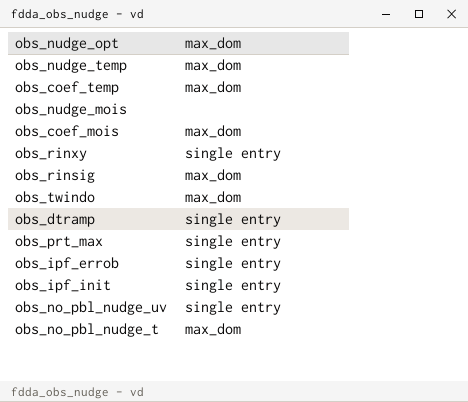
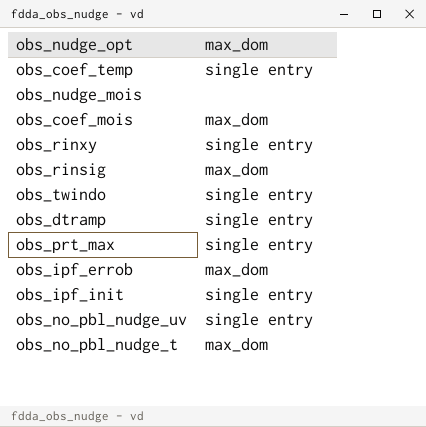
row obs_nudge_temp: max_dom -> none
obs_coef_temp | max_dom: max_dom -> single entry
obs_twindo | max_dom: max_dom -> single entry
obs_ipf_errob | max_dom: single entry -> max_dom

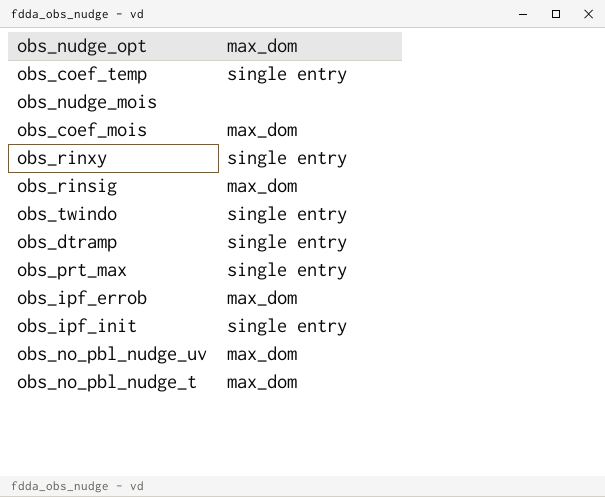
obs_no_pbl_nudge_uv | max_dom: single entry -> max_dom

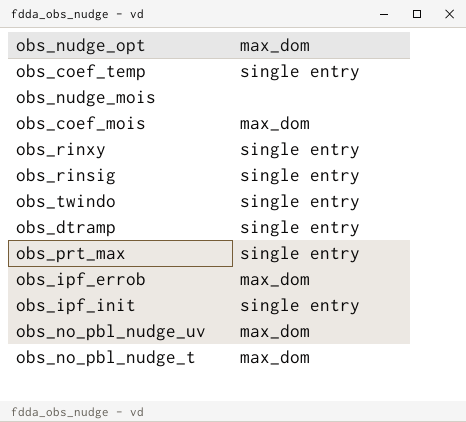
obs_rinsig | max_dom: max_dom -> single entry

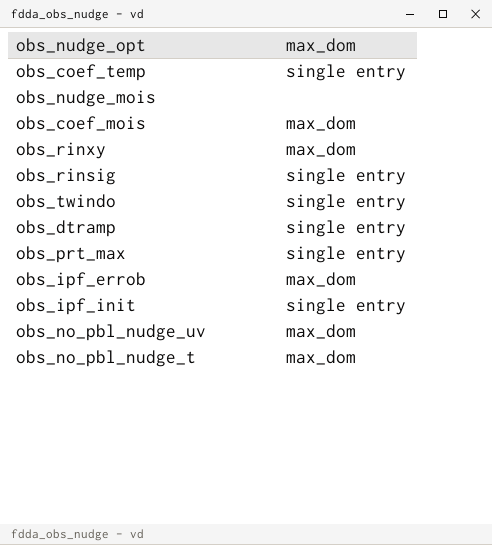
obs_rinxy | max_dom: single entry -> max_dom

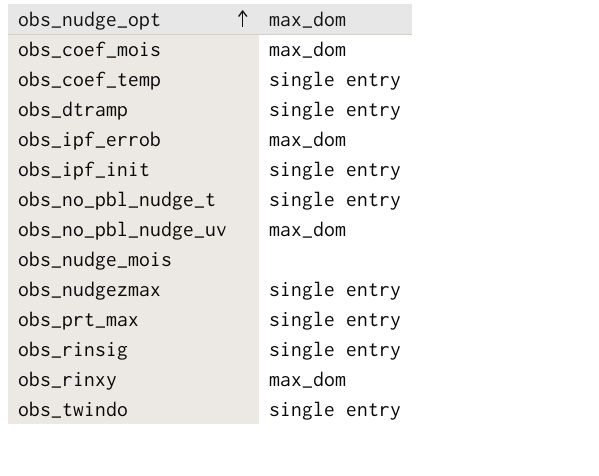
row order: none -> obs_nudge_opt ascending
obs_no_pbl_nudge_t | max_dom: max_dom -> single entry
row obs_nudgezmax: none -> single entry

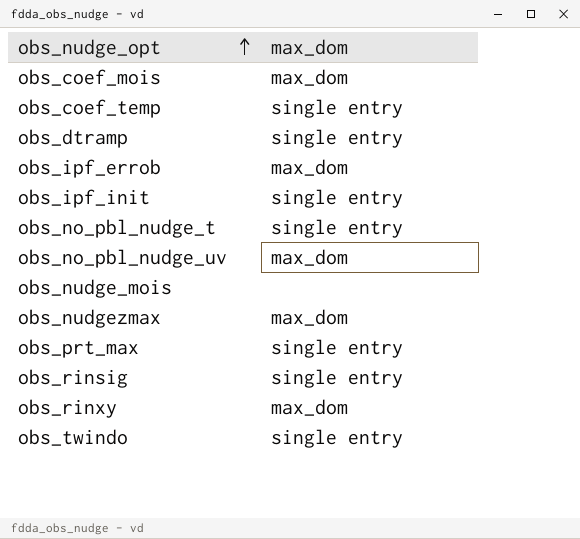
obs_nudgezmax | max_dom: single entry -> max_dom

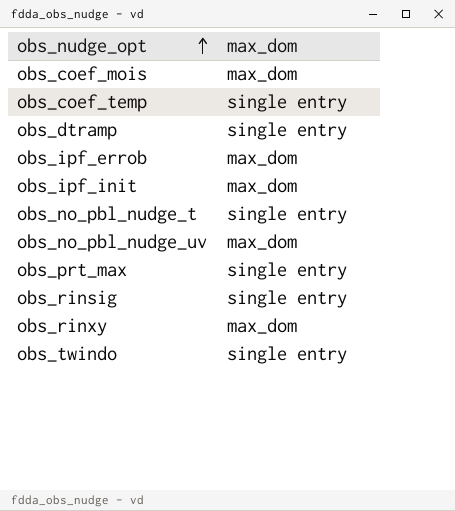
row obs_nudge_mois: none -> none
row obs_nudgezmax: max_dom -> none
obs_ipf_init | max_dom: single entry -> max_dom

